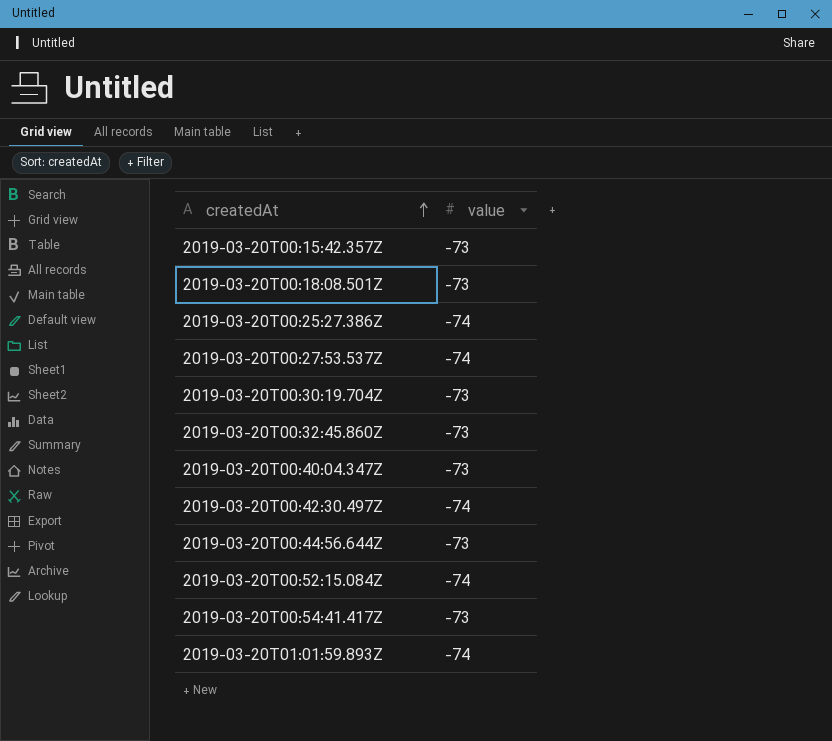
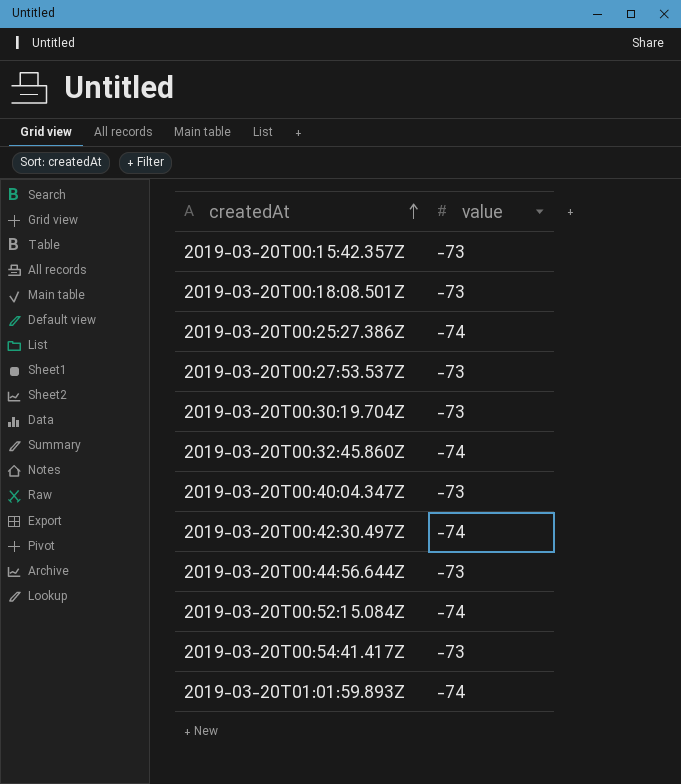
2019-03-20T00:27:53.537Z | value: -74 -> -73
2019-03-20T00:32:45.860Z | value: -73 -> -74

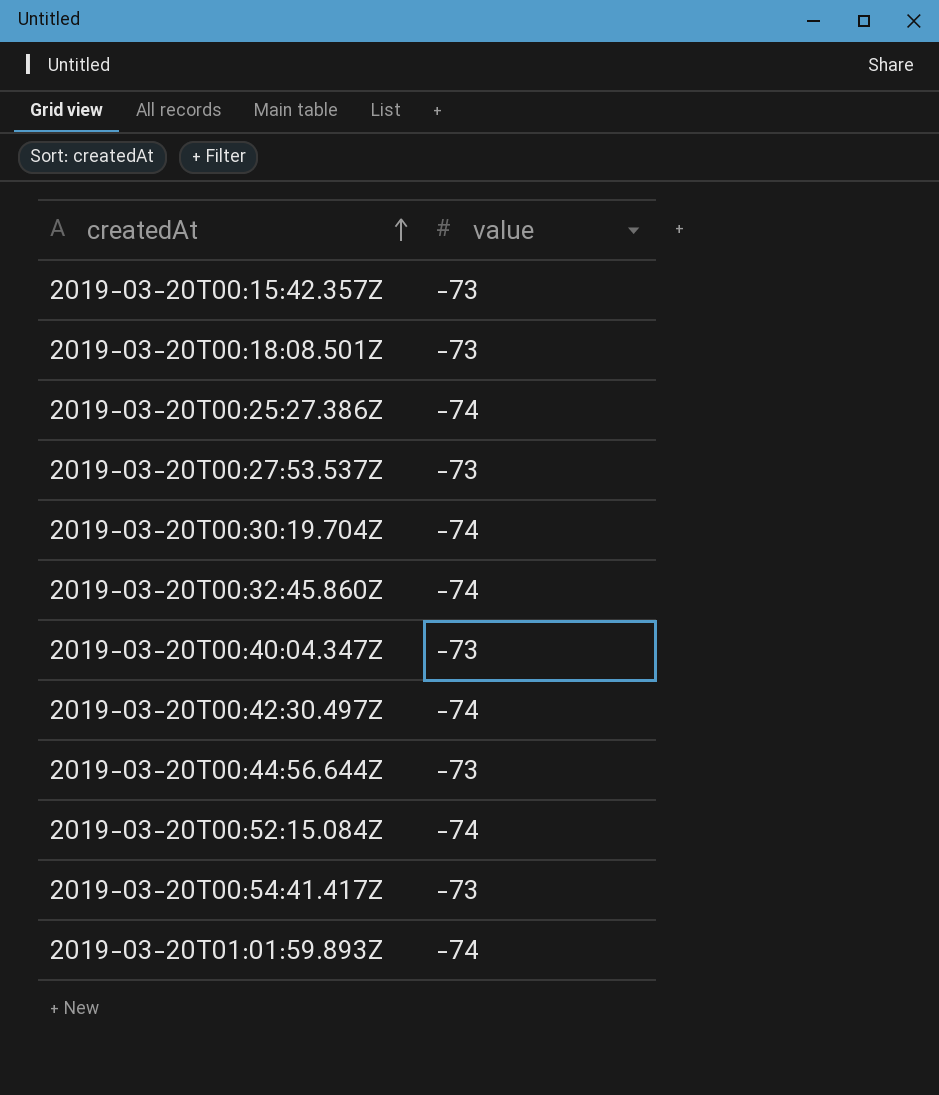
2019-03-20T00:30:19.704Z | value: -73 -> -74

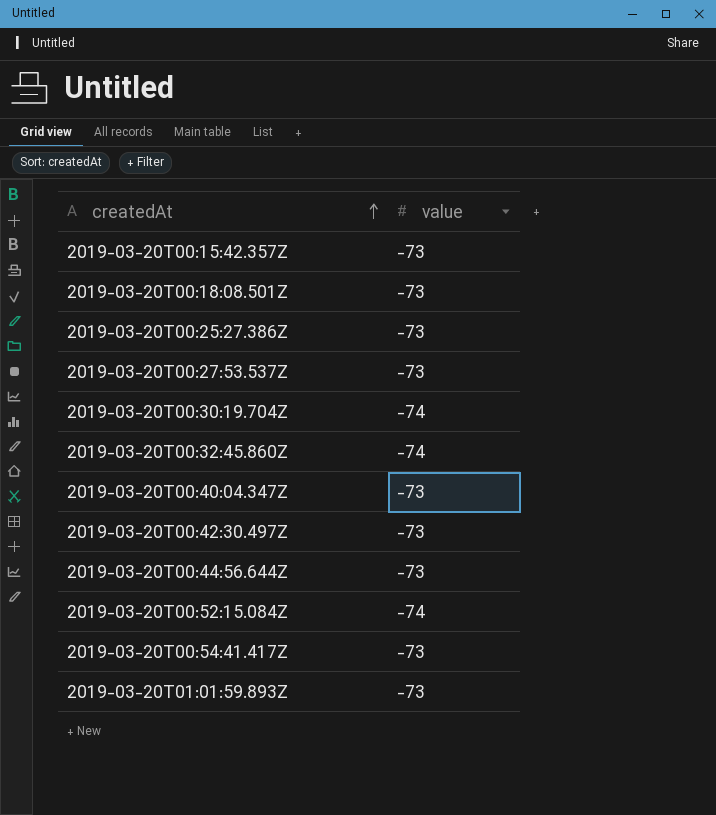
2019-03-20T00:25:27.386Z | value: -74 -> -73
2019-03-20T00:42:30.497Z | value: -74 -> -73
2019-03-20T01:01:59.893Z | value: -74 -> -73

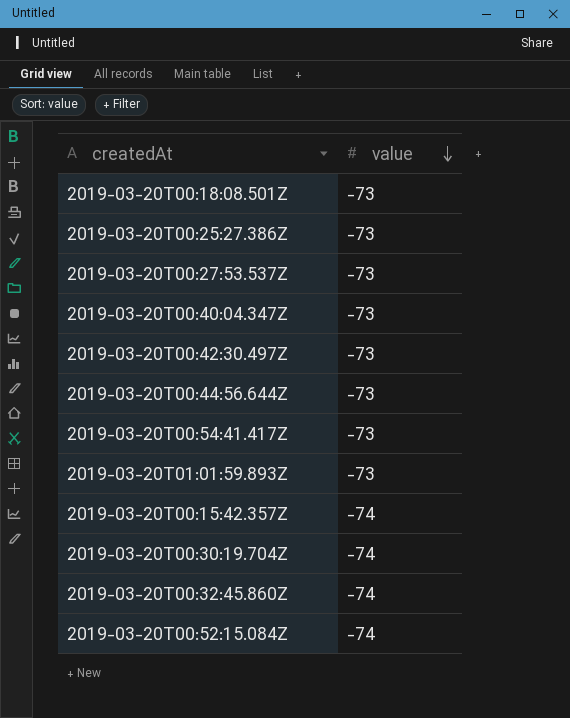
row order: createdAt ascending -> value descending
2019-03-20T00:15:42.357Z | value: -73 -> -74

